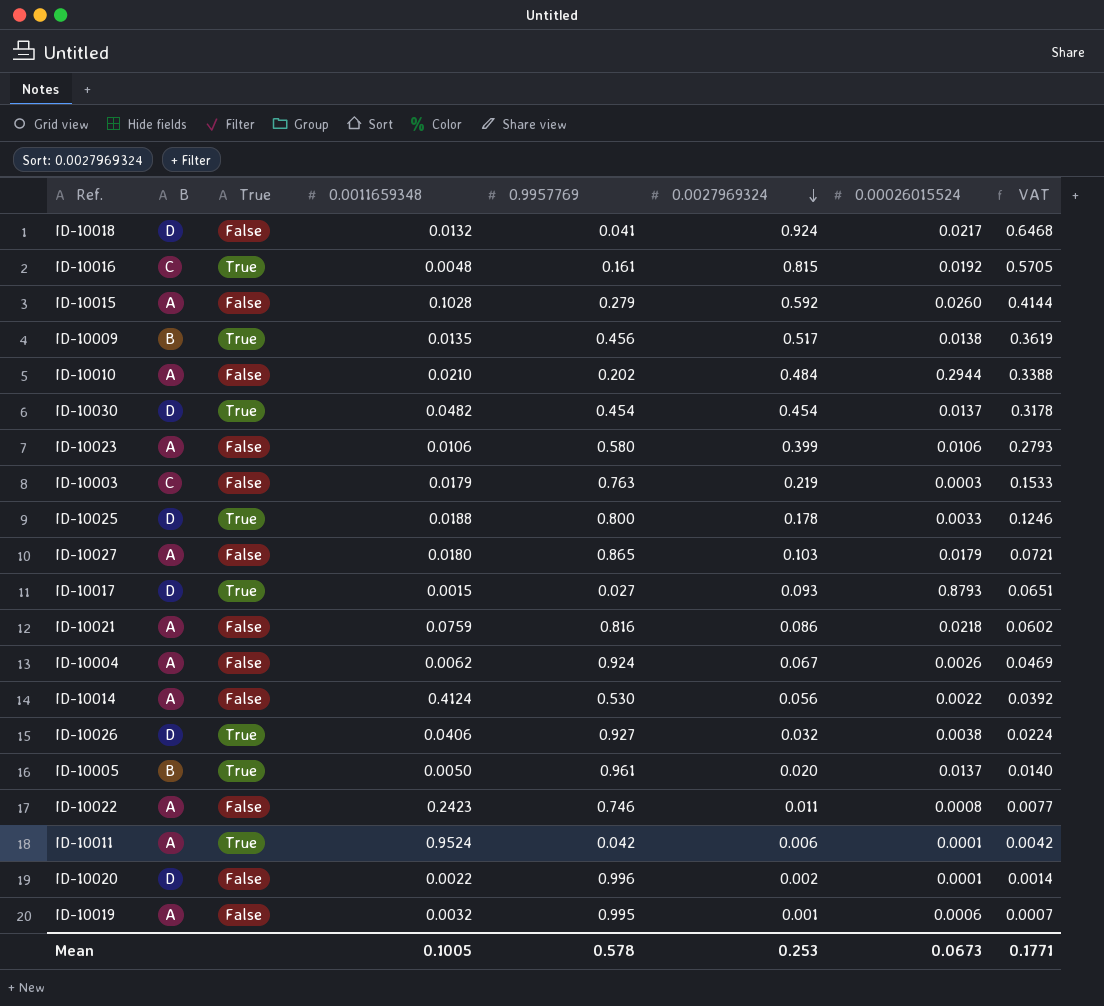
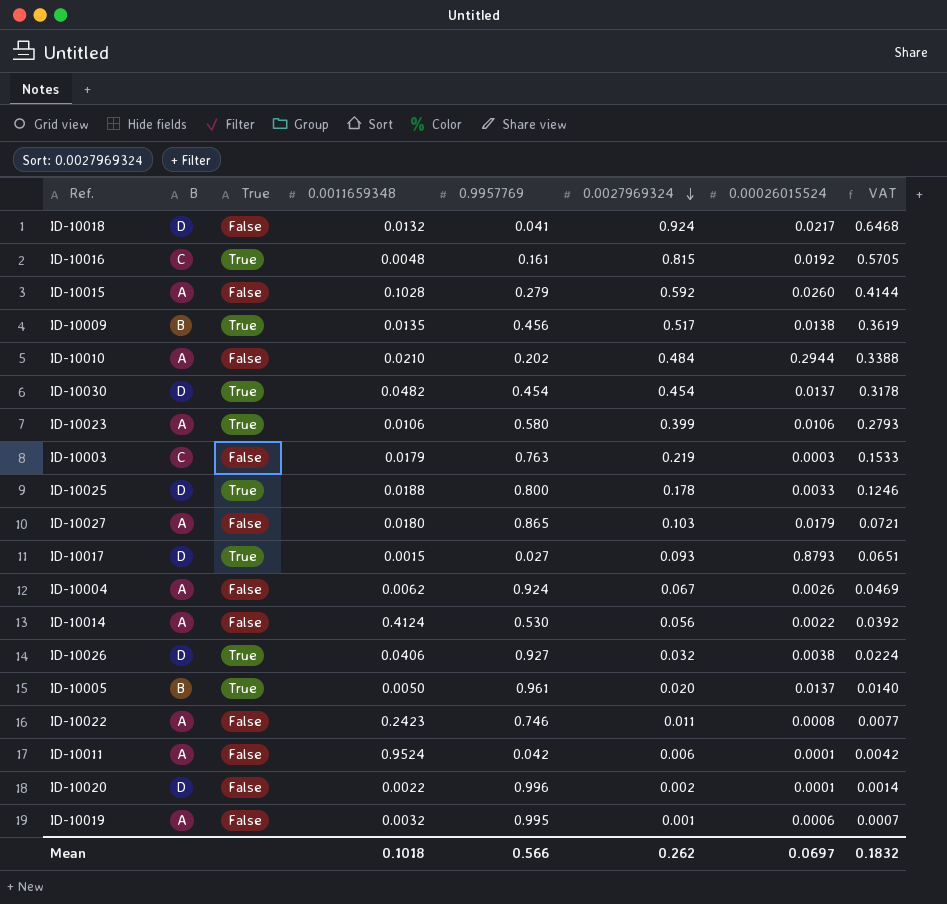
row ID-10021: A | False | 0.0759 | 0.816 | 0.086 | 0.0218 | 0.0602 -> none
ID-10023 | True: False -> True
ID-10011 | True: True -> False
Mean | 0.0011659348: 0.1005 -> 0.1018
Mean | 0.9957769: 0.578 -> 0.566
Mean | 0.0027969324: 0.253 -> 0.262
Mean | 0.00026015524: 0.0673 -> 0.0697
Mean | VAT: 0.1771 -> 0.1832

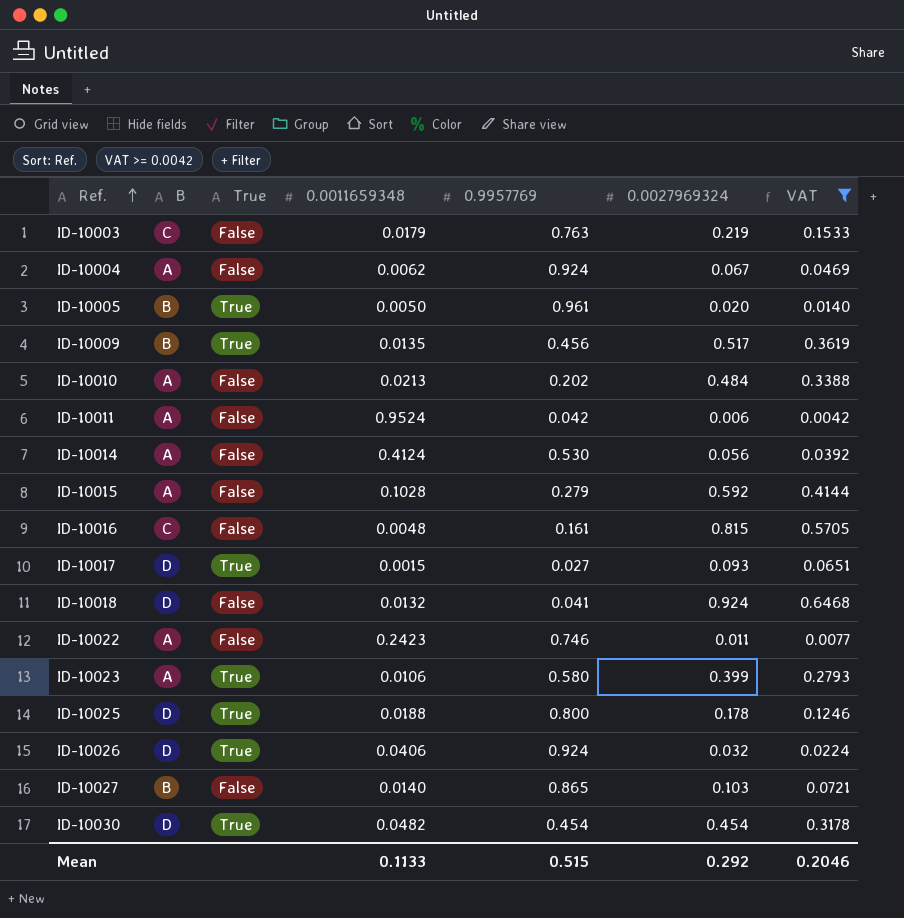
filter: none -> VAT >= 0.0042
row order: 0.0027969324 descending -> Ref. ascending
column 0.00026015524 | position: 7 -> none
ID-10010 | 0.0011659348: 0.0210 -> 0.0213
ID-10016 | True: True -> False
ID-10026 | 0.9957769: 0.927 -> 0.924
ID-10027 | B: A -> B
ID-10027 | 0.0011659348: 0.0180 -> 0.0140
Mean | 0.0011659348: 0.1018 -> 0.1133
Mean | 0.9957769: 0.566 -> 0.515
Mean | 0.0027969324: 0.262 -> 0.292
Mean | VAT: 0.1832 -> 0.2046

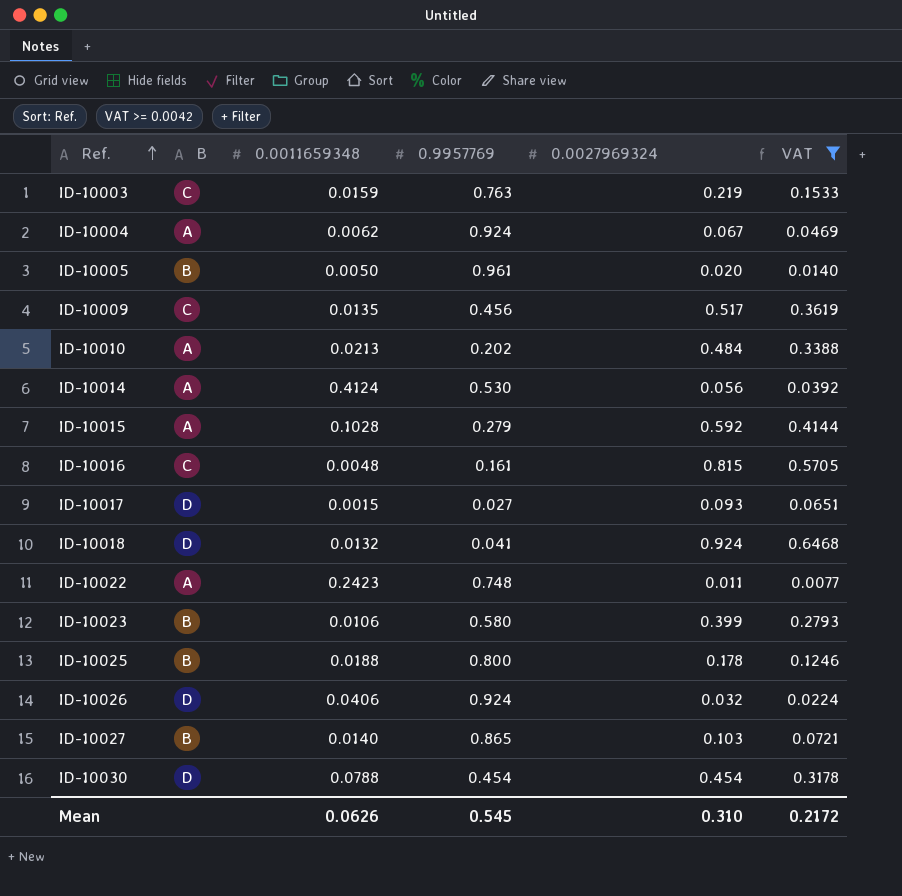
column True | position: 3 -> none
row ID-10011: A | False | 0.9524 | 0.042 | 0.006 | 0.0042 -> none
ID-10003 | 0.0011659348: 0.0179 -> 0.0159
ID-10009 | B: B -> C
ID-10022 | 0.9957769: 0.746 -> 0.748
ID-10023 | B: A -> B
ID-10025 | B: D -> B
ID-10030 | 0.0011659348: 0.0482 -> 0.0788
Mean | 0.0011659348: 0.1133 -> 0.0626
Mean | 0.9957769: 0.515 -> 0.545
Mean | 0.0027969324: 0.292 -> 0.310
Mean | VAT: 0.2046 -> 0.2172

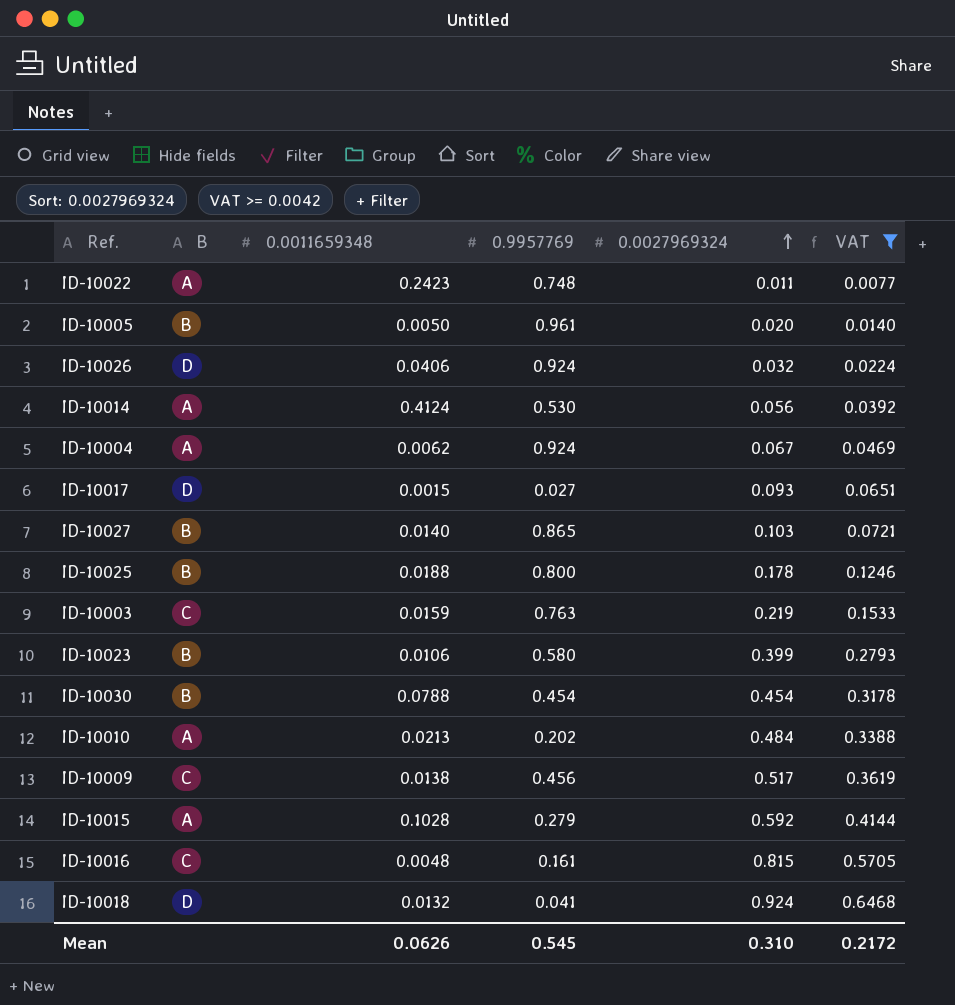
row order: Ref. ascending -> 0.0027969324 ascending
ID-10030 | B: D -> B
ID-10009 | 0.0011659348: 0.0135 -> 0.0138

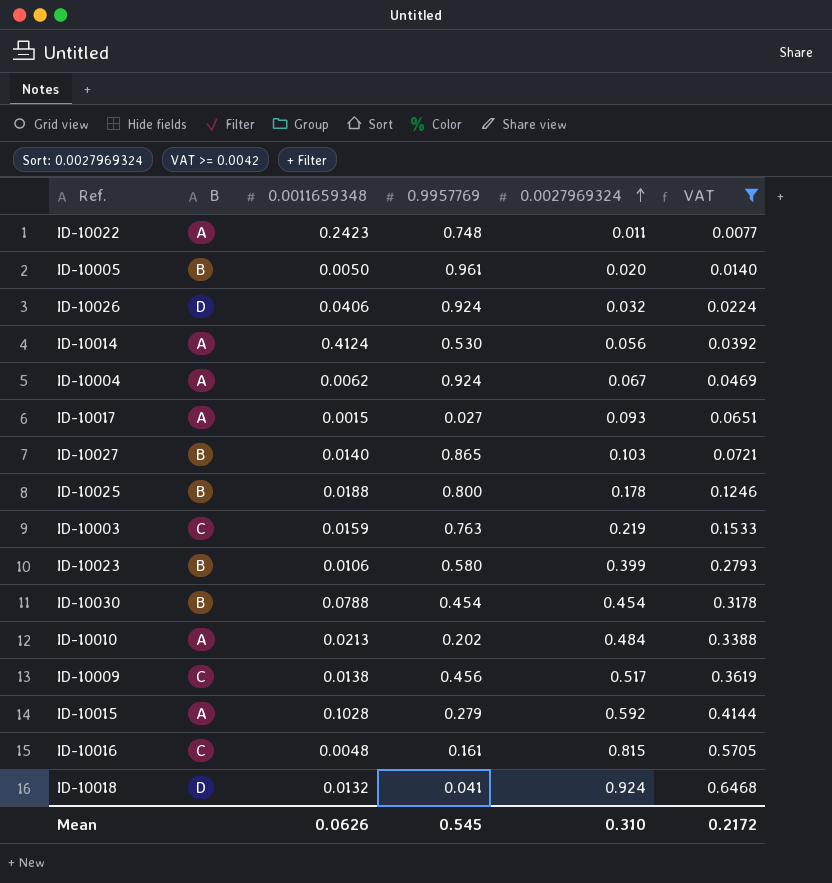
ID-10017 | B: D -> A

